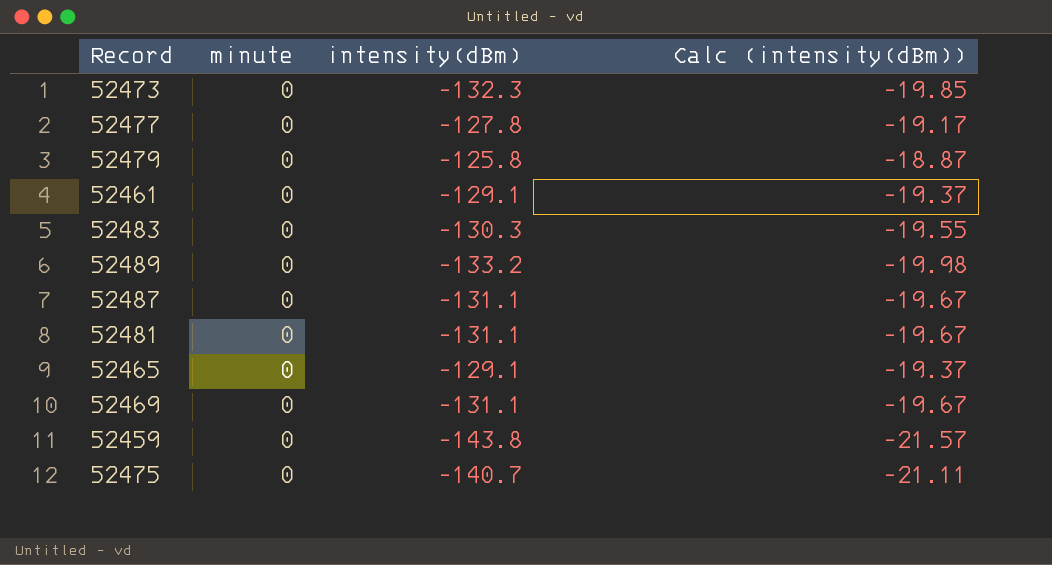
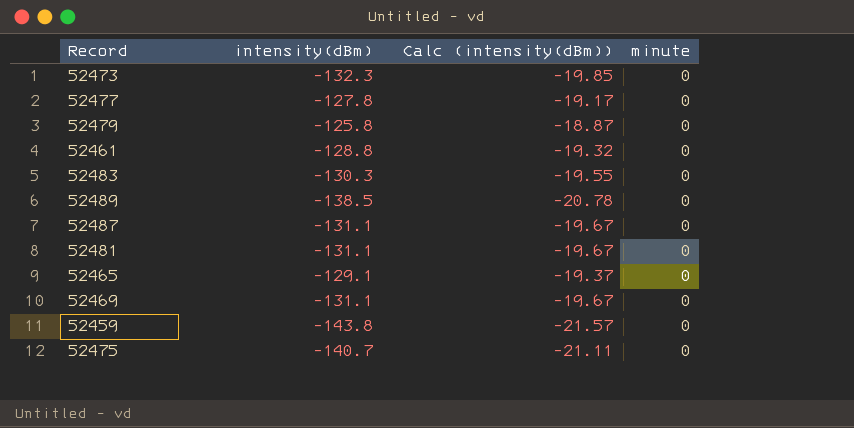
column minute | position: 2 -> 4
52461 | intensity(dBm): -129.1 -> -128.8
52461 | Calc (intensity(dBm)): -19.37 -> -19.32
52489 | intensity(dBm): -133.2 -> -138.5
52489 | Calc (intensity(dBm)): -19.98 -> -20.78

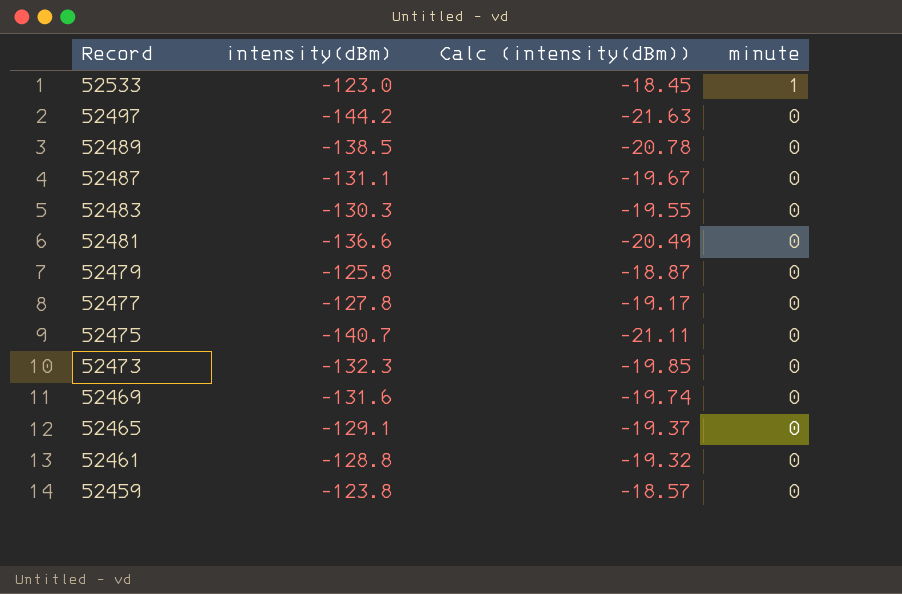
row order: none -> Record descending
row 52533: none -> -123.0 | -18.45 | 1
row 52497: none -> -144.2 | -21.63 | 0
52481 | intensity(dBm): -131.1 -> -136.6
52481 | Calc (intensity(dBm)): -19.67 -> -20.49
52469 | intensity(dBm): -131.1 -> -131.6
52469 | Calc (intensity(dBm)): -19.67 -> -19.74
52459 | intensity(dBm): -143.8 -> -123.8
52459 | Calc (intensity(dBm)): -21.57 -> -18.57

